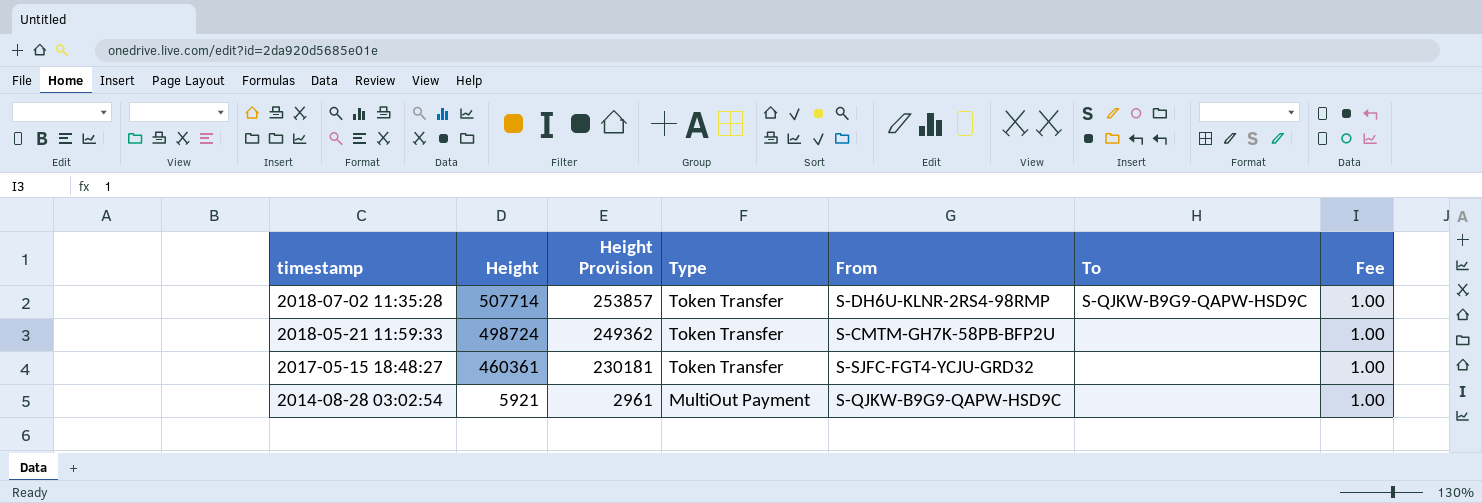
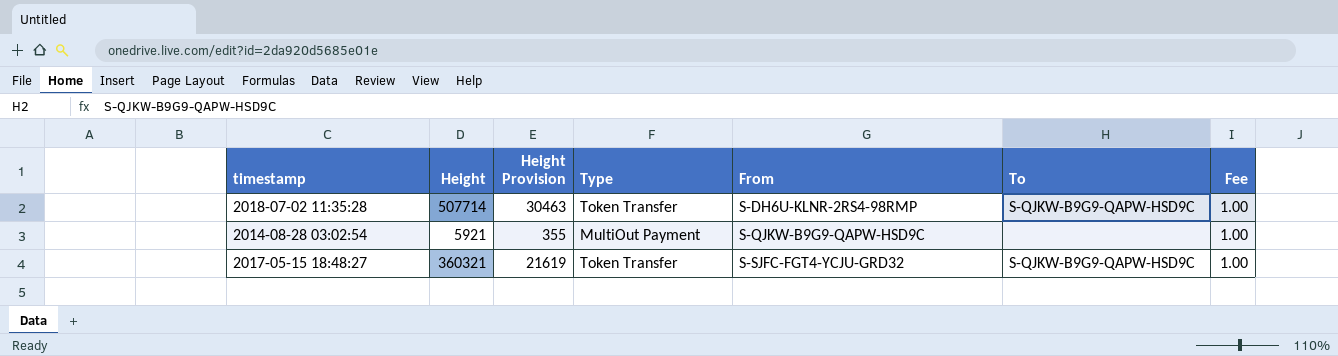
row order: timestamp descending -> From ascending
column Height Provision | formula: [Height] * 0.5 -> [Height] * 0.06
row 2018-05-21 11:59:33: 498724 | 249362 | Token Transfer | S-CMTM-GH7K-58PB-BFP2U | none | 1.00 -> none
2017-05-15 18:48:27 | Height: 460361 -> 360321
2017-05-15 18:48:27 | To: none -> S-QJKW-B9G9-QAPW-HSD9C

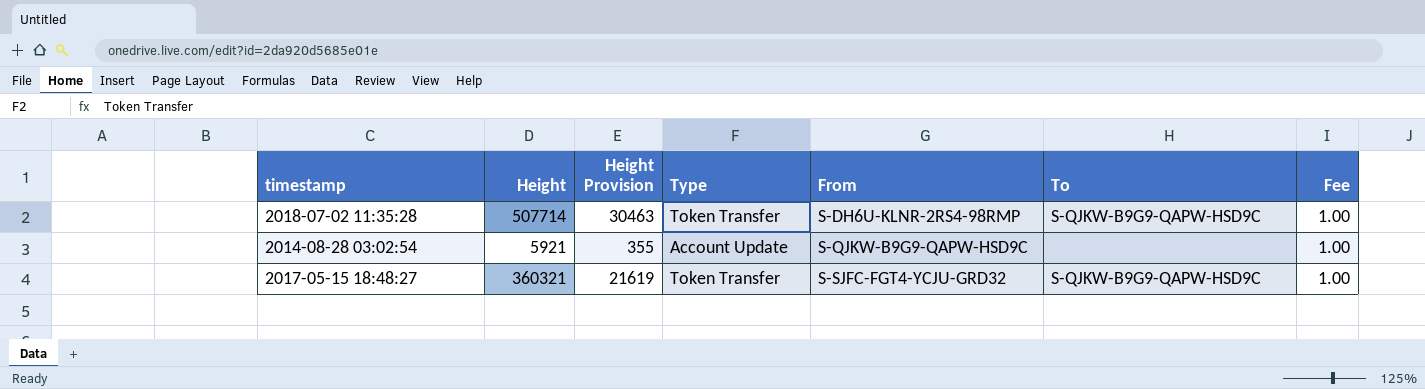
2014-08-28 03:02:54 | Type: MultiOut Payment -> Account Update

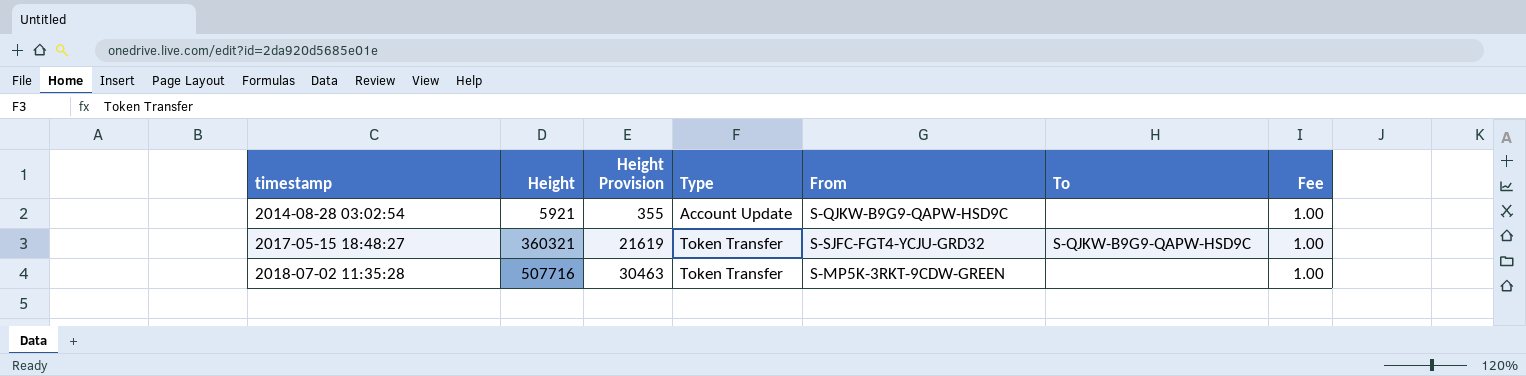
row order: From ascending -> timestamp ascending
2018-07-02 11:35:28 | Height: 507714 -> 507716
2018-07-02 11:35:28 | From: S-DH6U-KLNR-2RS4-98RMP -> S-MP5K-3RKT-9CDW-GREEN
2018-07-02 11:35:28 | To: S-QJKW-B9G9-QAPW-HSD9C -> none

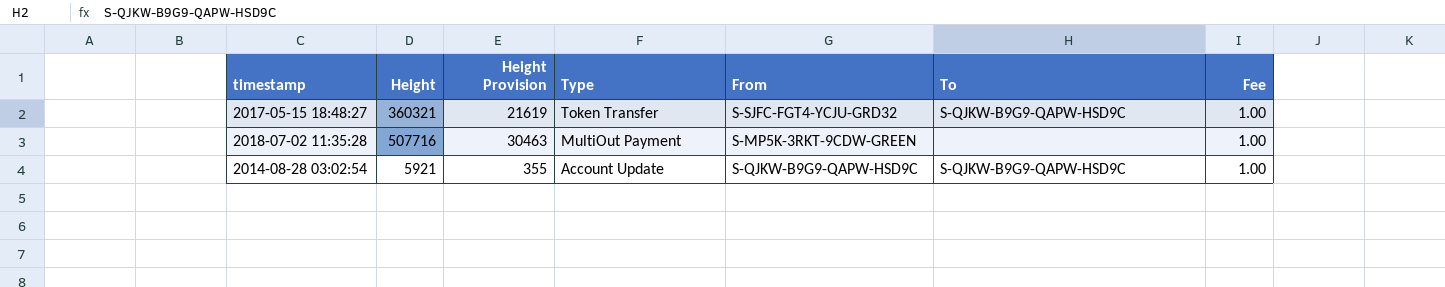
row order: timestamp ascending -> Type descending
2018-07-02 11:35:28 | Type: Token Transfer -> MultiOut Payment
2014-08-28 03:02:54 | To: none -> S-QJKW-B9G9-QAPW-HSD9C

